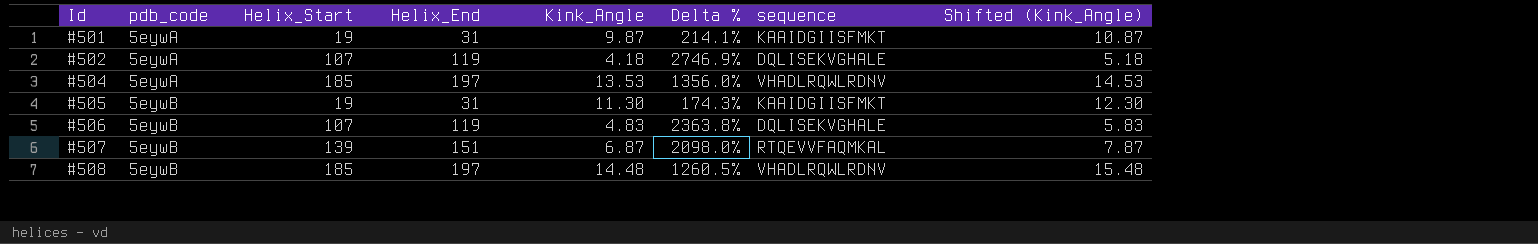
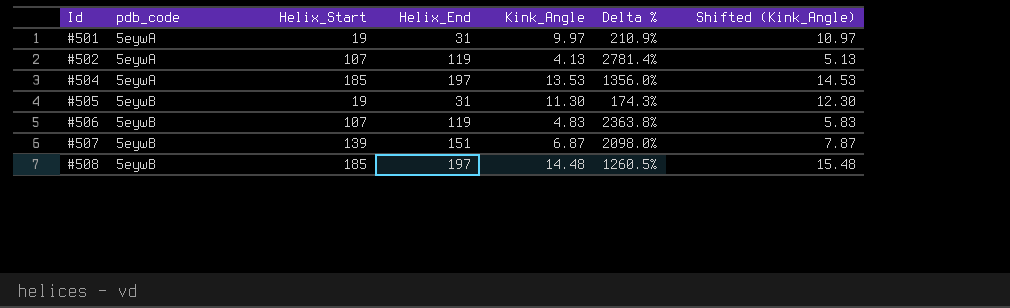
column sequence | position: 7 -> none
#501 | Kink_Angle: 9.87 -> 9.97
#501 | Delta %: 214.1% -> 210.9%
#501 | Shifted (Kink_Angle): 10.87 -> 10.97
#502 | Kink_Angle: 4.18 -> 4.13
#502 | Delta %: 2746.9% -> 2781.4%
#502 | Shifted (Kink_Angle): 5.18 -> 5.13

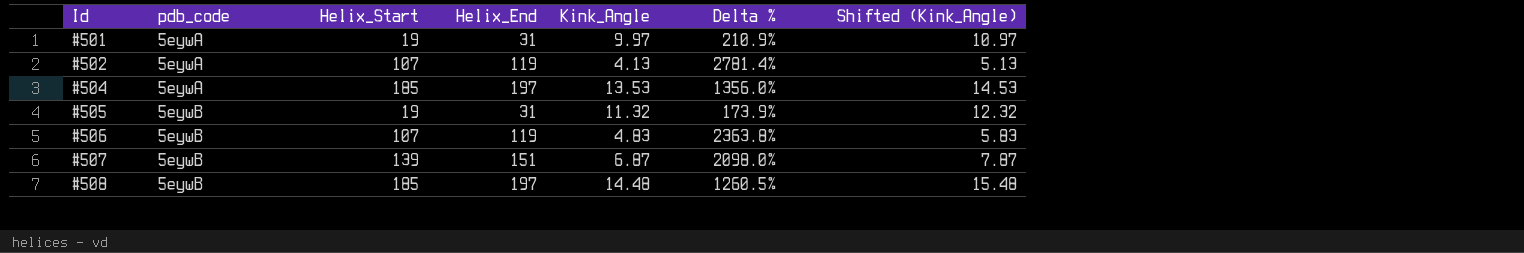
#505 | Kink_Angle: 11.30 -> 11.32
#505 | Delta %: 174.3% -> 173.9%
#505 | Shifted (Kink_Angle): 12.30 -> 12.32

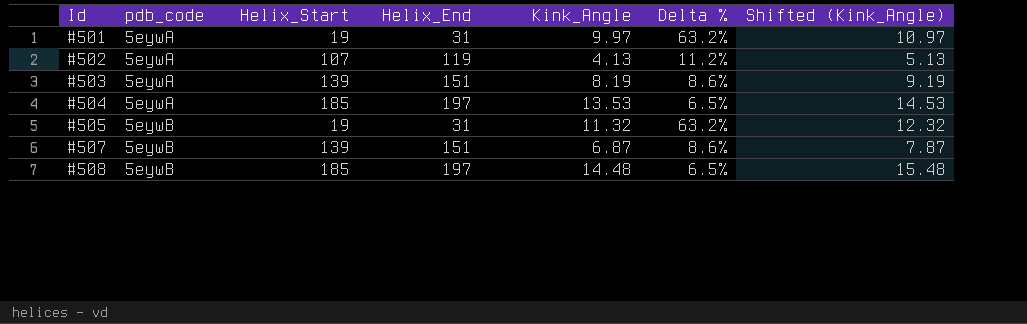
column Delta % | formula: ([Helix_End] - [Kink_Angle]) / [Kink_Angle] -> ([Helix_End] - [Helix_Start]) / [Helix_Start]
row #506: 5eywB | 107 | 119 | 4.83 | 2363.8% | 5.83 -> none
row #503: none -> 5eywA | 139 | 151 | 8.19 | 8.6% | 9.19

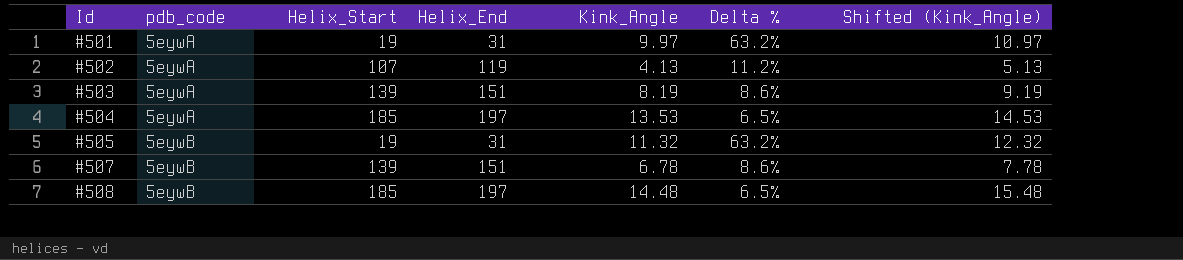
#507 | Kink_Angle: 6.87 -> 6.78
#507 | Shifted (Kink_Angle): 7.87 -> 7.78

